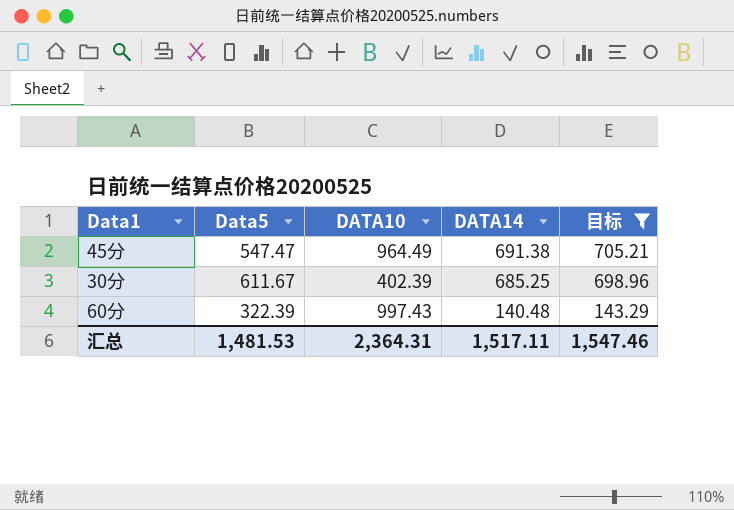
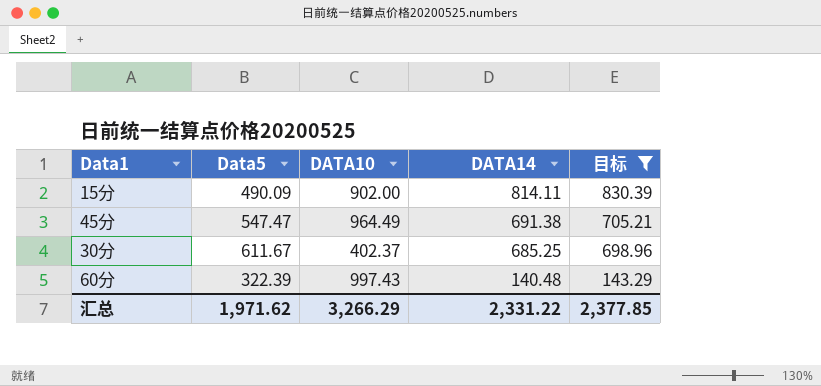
row 15分: none -> 490.09 | 902.00 | 814.11 | 830.39
30分 | DATA10: 402.39 -> 402.37
汇总 | Data5: 1,481.53 -> 1,971.62
汇总 | DATA10: 2,364.31 -> 3,266.29
汇总 | DATA14: 1,517.11 -> 2,331.22
汇总 | 目标: 1,547.46 -> 2,377.85

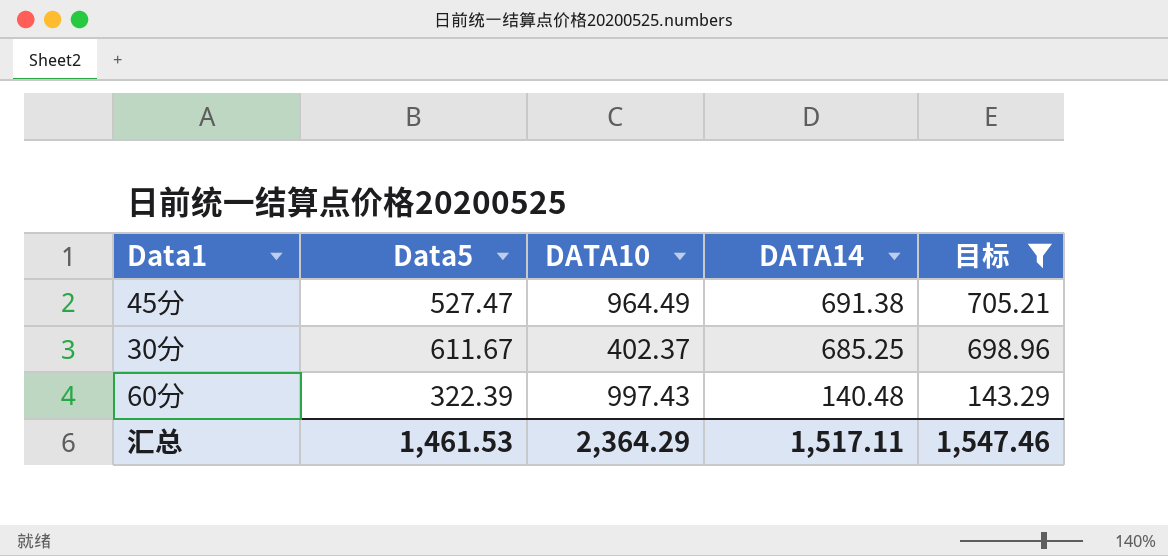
row 15分: 490.09 | 902.00 | 814.11 | 830.39 -> none
45分 | Data5: 547.47 -> 527.47
汇总 | Data5: 1,971.62 -> 1,461.53
汇总 | DATA10: 3,266.29 -> 2,364.29
汇总 | DATA14: 2,331.22 -> 1,517.11
汇总 | 目标: 2,377.85 -> 1,547.46

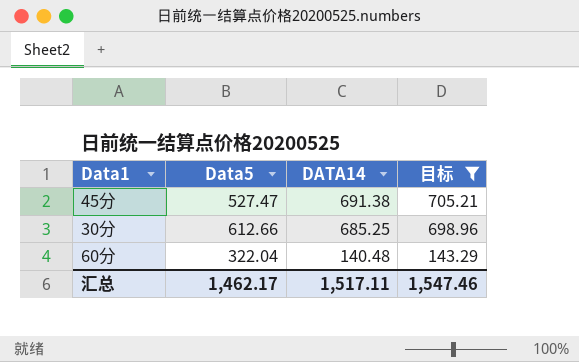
column DATA10 | position: 3 -> none
30分 | Data5: 611.67 -> 612.66
60分 | Data5: 322.39 -> 322.04
汇总 | Data5: 1,461.53 -> 1,462.17

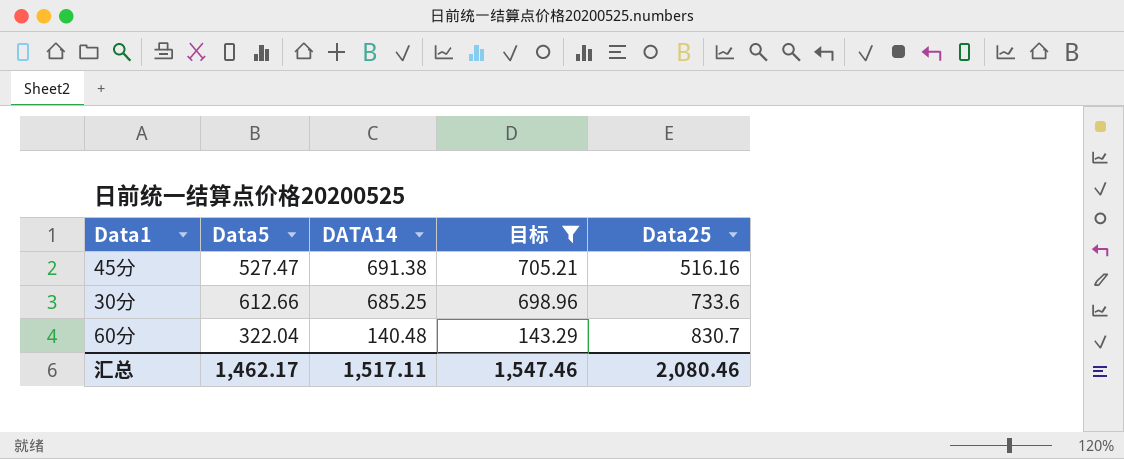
column Data25 | position: none -> 5

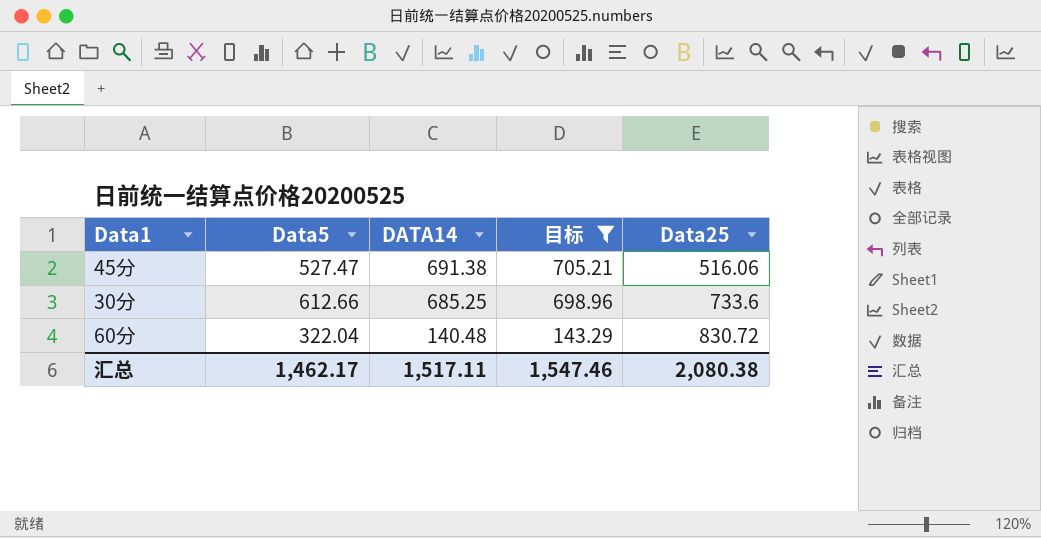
45分 | Data25: 516.16 -> 516.06
60分 | Data25: 830.7 -> 830.72
汇总 | Data25: 2,080.46 -> 2,080.38

